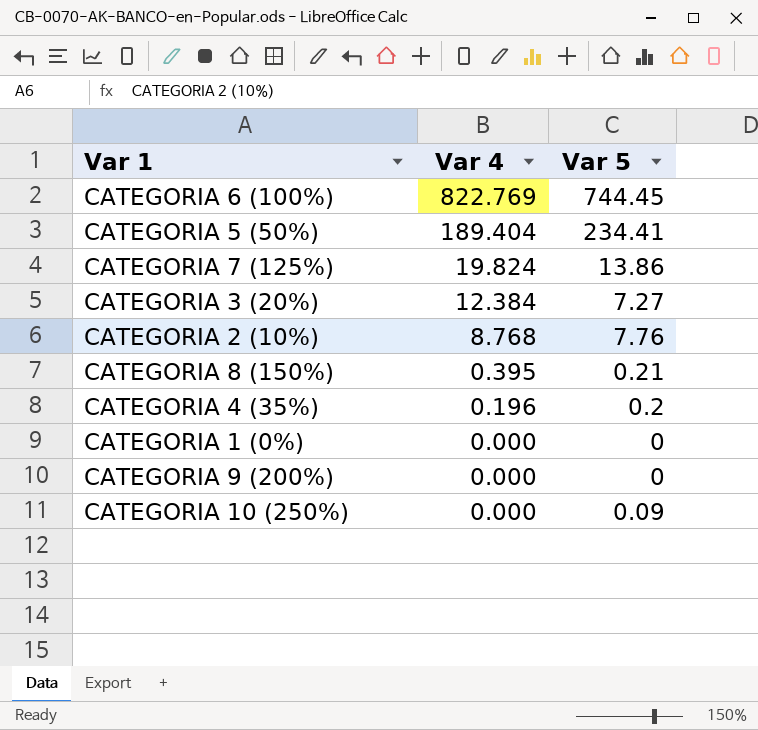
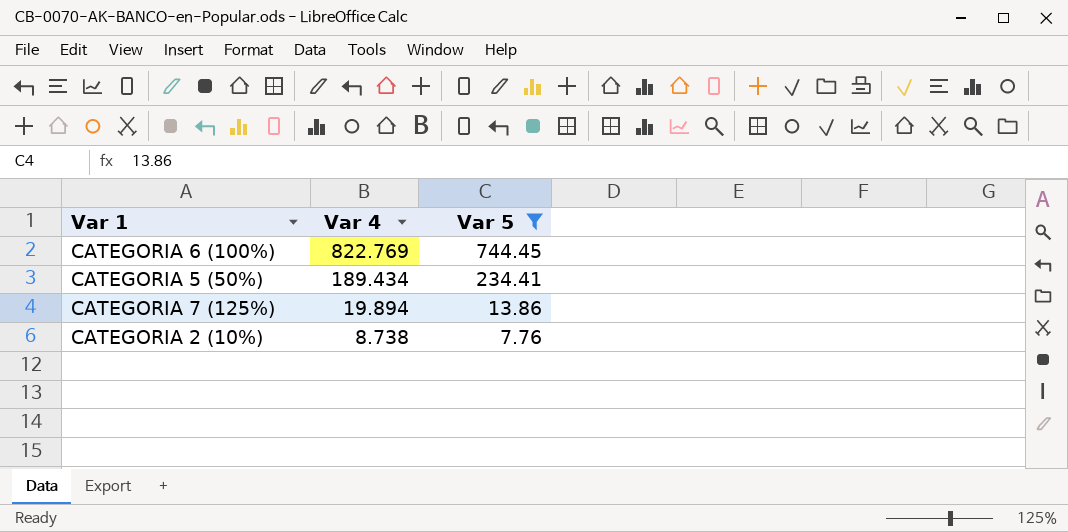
filter: none -> Var 5 >= 7.76
CATEGORIA 5 (50%) | Var 4: 189.404 -> 189.434
CATEGORIA 7 (125%) | Var 4: 19.824 -> 19.894
CATEGORIA 2 (10%) | Var 4: 8.768 -> 8.738

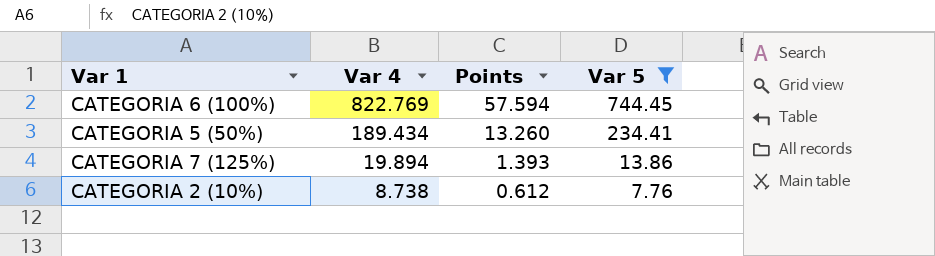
column Points | formula: none -> [Var 4] * 0.07

